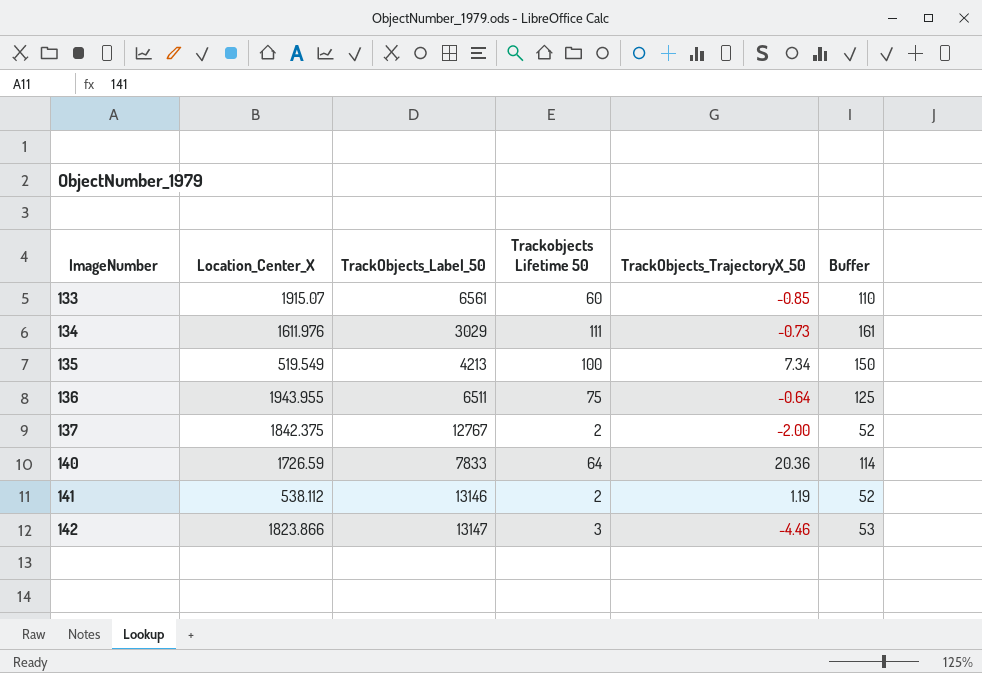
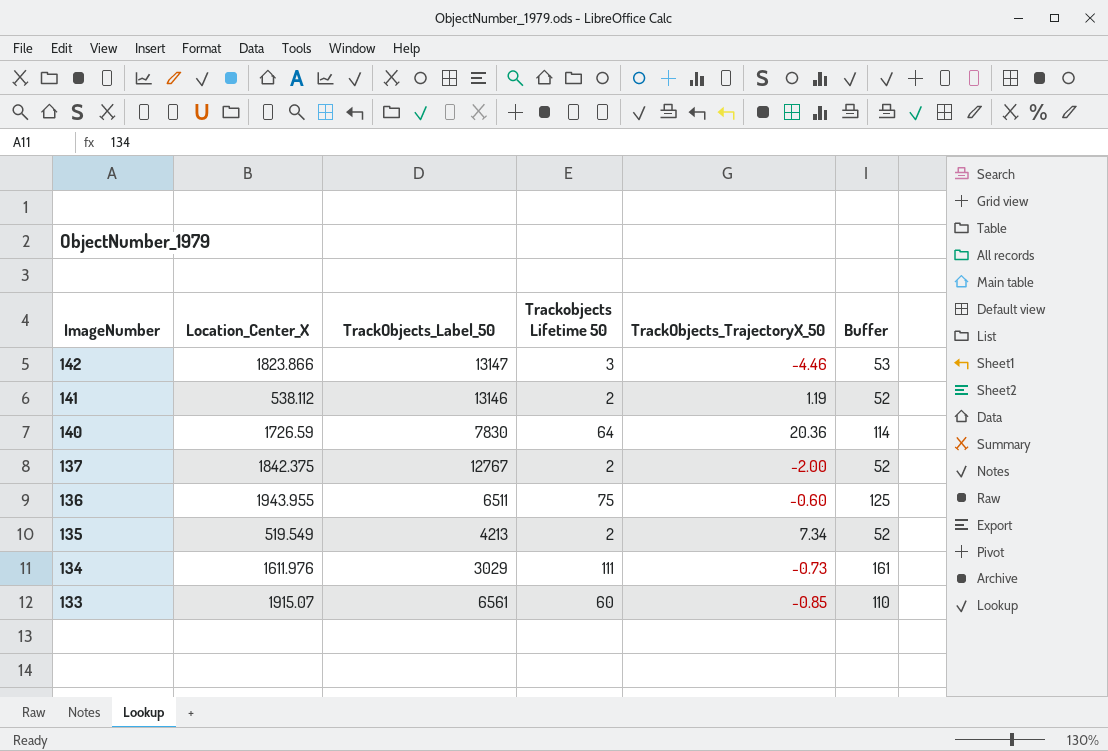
row order: ImageNumber ascending -> ImageNumber descending
140 | TrackObjects_Label_50: 7833 -> 7830
136 | TrackObjects_TrajectoryX_50: -0.64 -> -0.60
135 | Trackobjects Lifetime 50: 100 -> 2
135 | Buffer: 150 -> 52

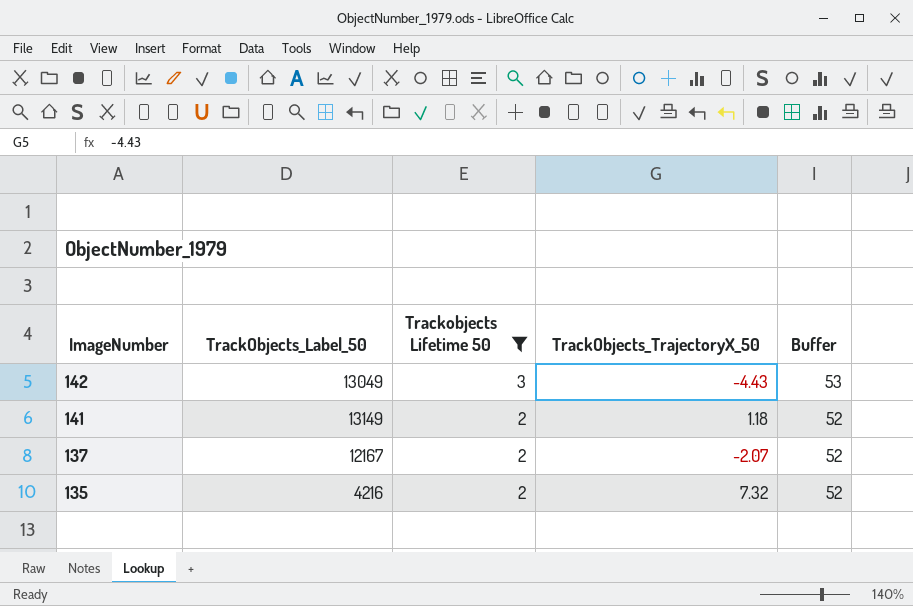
filter: none -> Trackobjects Lifetime 50 <= 3
column Location_Center_X | position: 2 -> none
142 | TrackObjects_Label_50: 13147 -> 13049
142 | TrackObjects_TrajectoryX_50: -4.46 -> -4.43
141 | TrackObjects_Label_50: 13146 -> 13149
141 | TrackObjects_TrajectoryX_50: 1.19 -> 1.18
137 | TrackObjects_Label_50: 12767 -> 12167
137 | TrackObjects_TrajectoryX_50: -2.00 -> -2.07
135 | TrackObjects_Label_50: 4213 -> 4216
135 | TrackObjects_TrajectoryX_50: 7.34 -> 7.32

